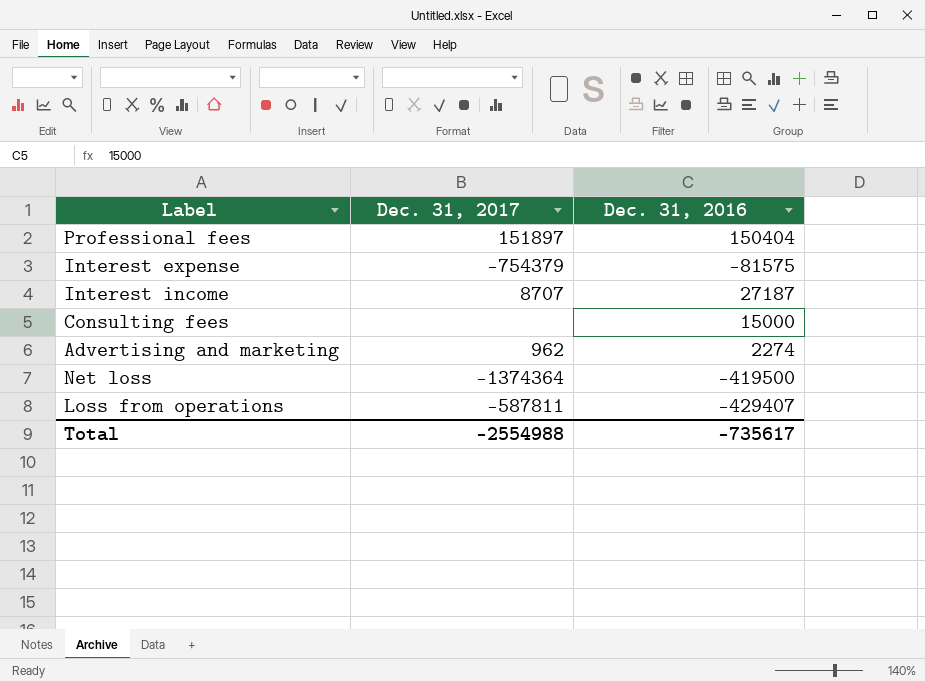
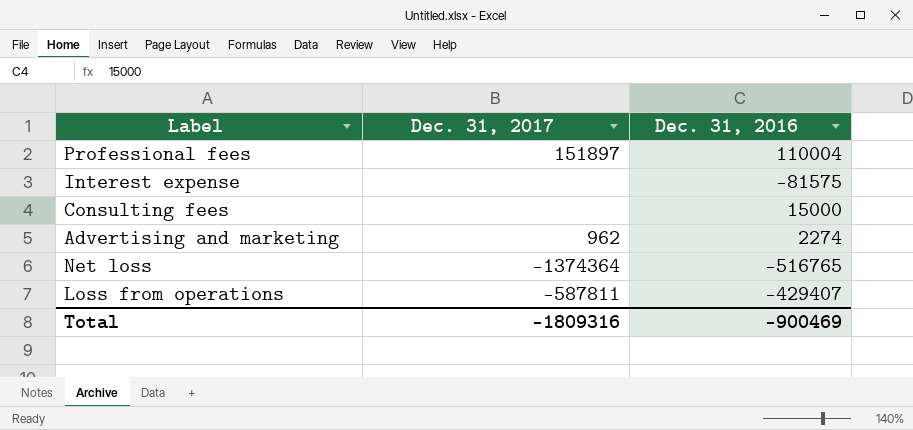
row Interest income: 8707 | 27187 -> none
Professional fees | Dec. 31, 2016: 150404 -> 110004
Interest expense | Dec. 31, 2017: -754379 -> none
Net loss | Dec. 31, 2016: -419500 -> -516765
Total | Dec. 31, 2017: -2554988 -> -1809316
Total | Dec. 31, 2016: -735617 -> -900469

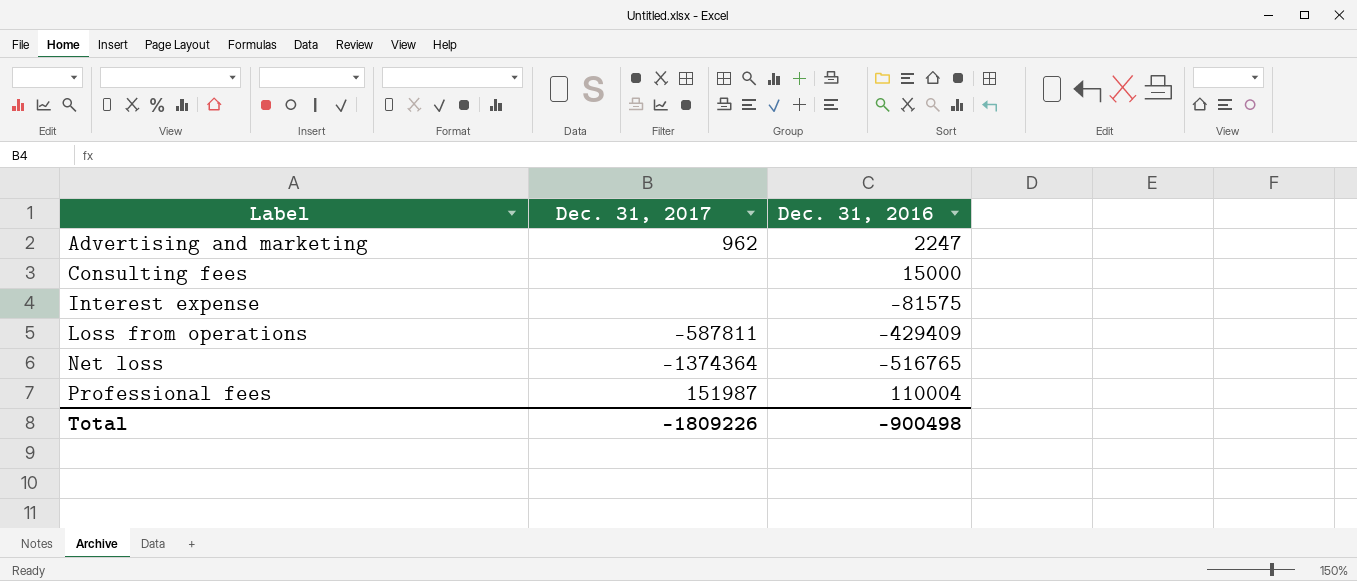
row order: none -> Label ascending
Advertising and marketing | Dec. 31, 2016: 2274 -> 2247
Loss from operations | Dec. 31, 2016: -429407 -> -429409
Professional fees | Dec. 31, 2017: 151897 -> 151987
Total | Dec. 31, 2017: -1809316 -> -1809226
Total | Dec. 31, 2016: -900469 -> -900498

